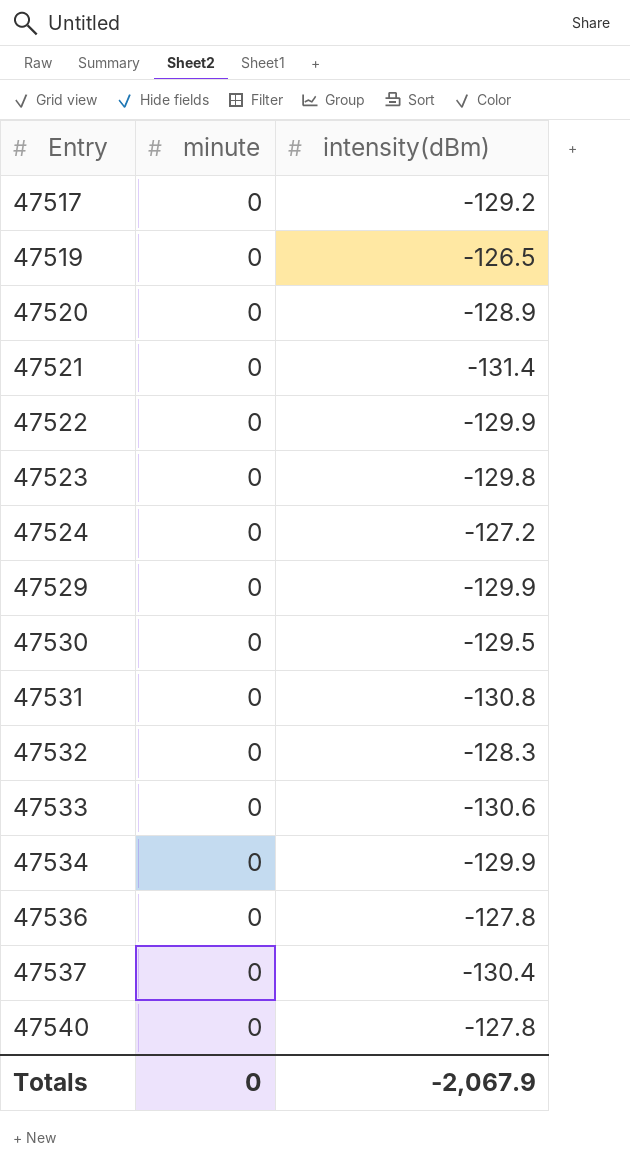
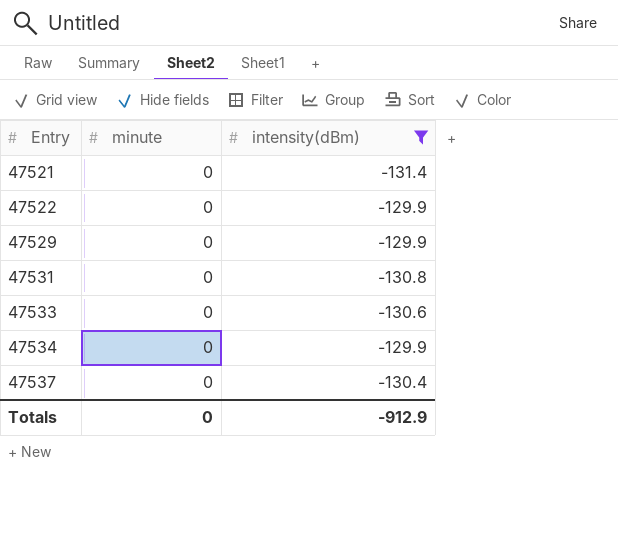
filter: none -> intensity(dBm) <= -129.9
Totals | intensity(dBm): -2,067.9 -> -912.9

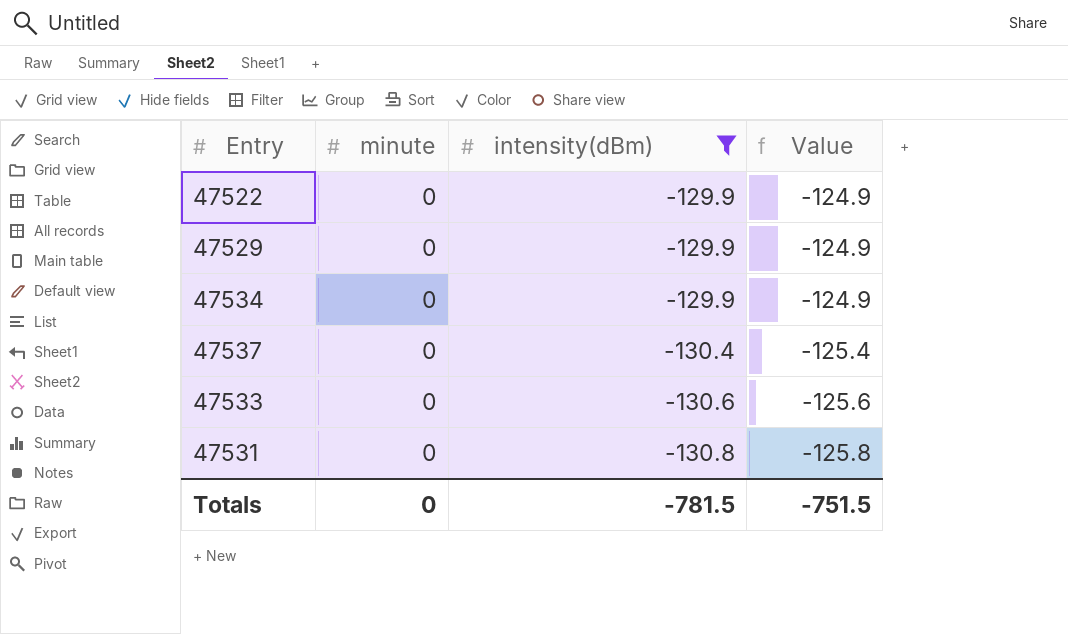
row order: Entry ascending -> intensity(dBm) descending
column Value | formula: none -> [intensity(dBm)] + 5
row 47521: 0 | -131.4 -> none
Totals | intensity(dBm): -912.9 -> -781.5

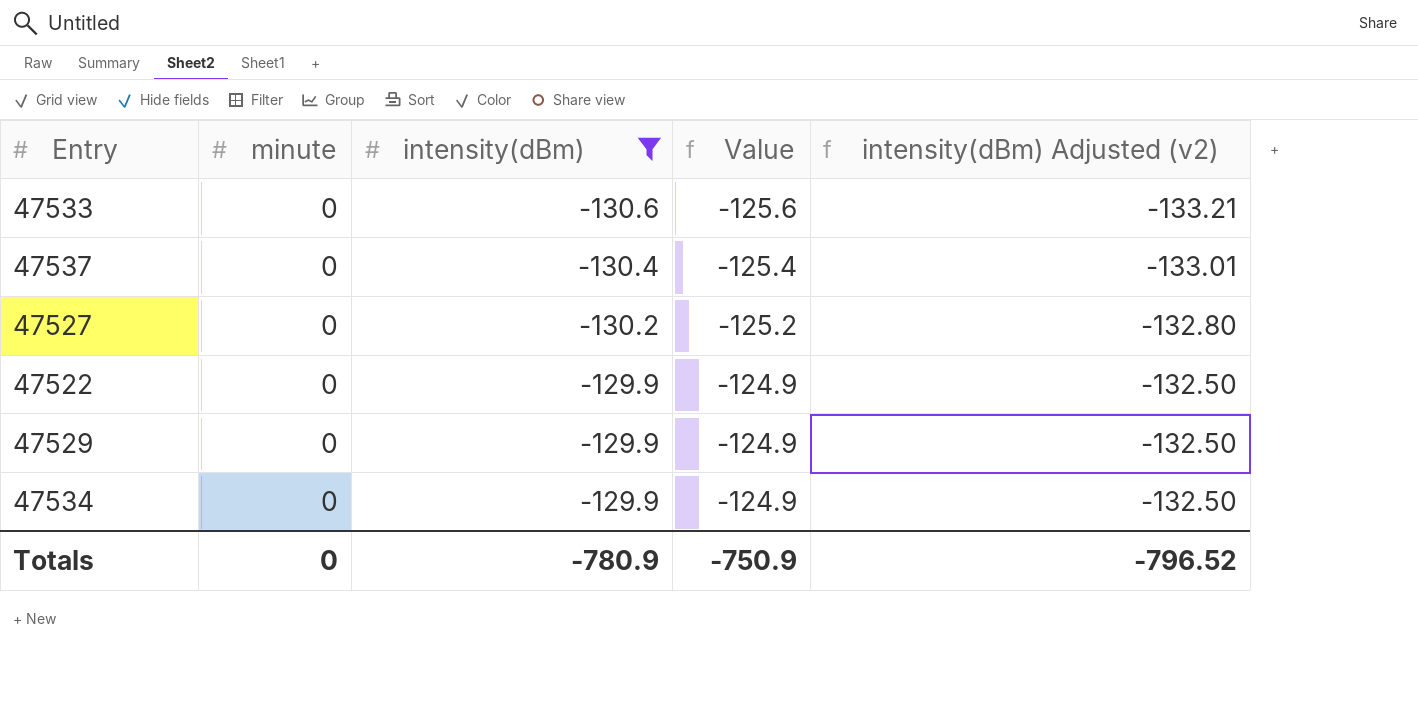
row order: intensity(dBm) descending -> intensity(dBm) ascending
column intensity(dBm) Adjusted (v2) | formula: none -> [intensity(dBm)] * 1.02
row 47531: 0 | -130.8 | -125.8 -> none
row 47527: none -> 0 | -130.2 | -125.2 | -132.80
Totals | intensity(dBm): -781.5 -> -780.9
Totals | Value: -751.5 -> -750.9

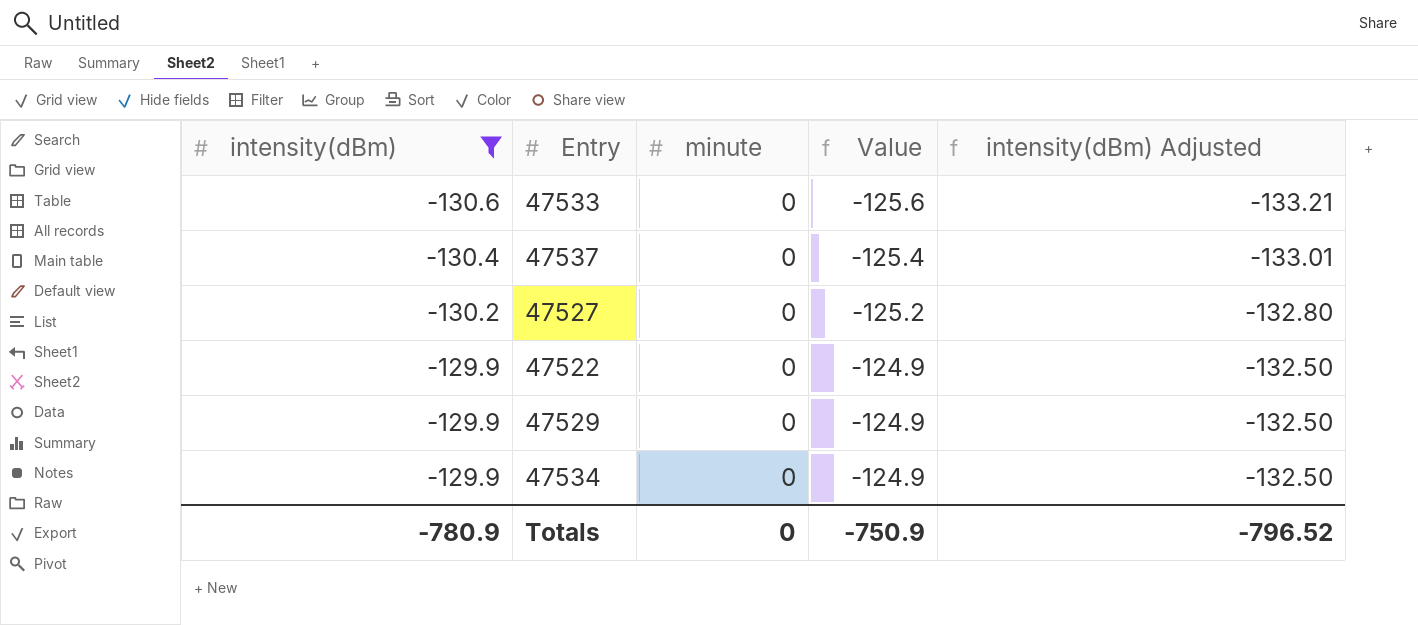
column intensity(dBm) | position: 3 -> 1
column name: intensity(dBm) Adjusted (v2) -> intensity(dBm) Adjusted

